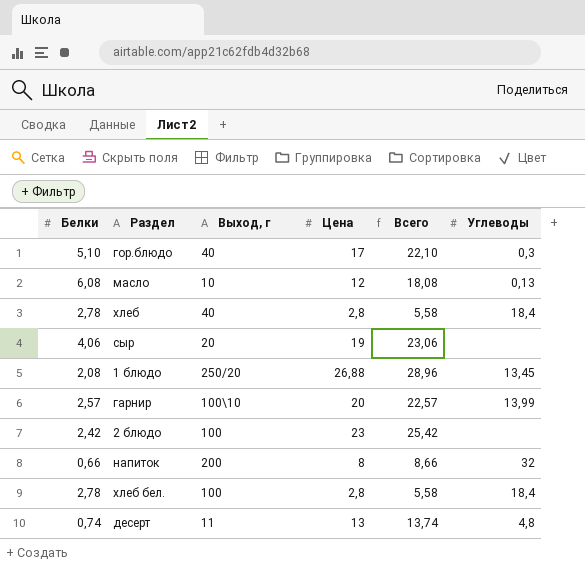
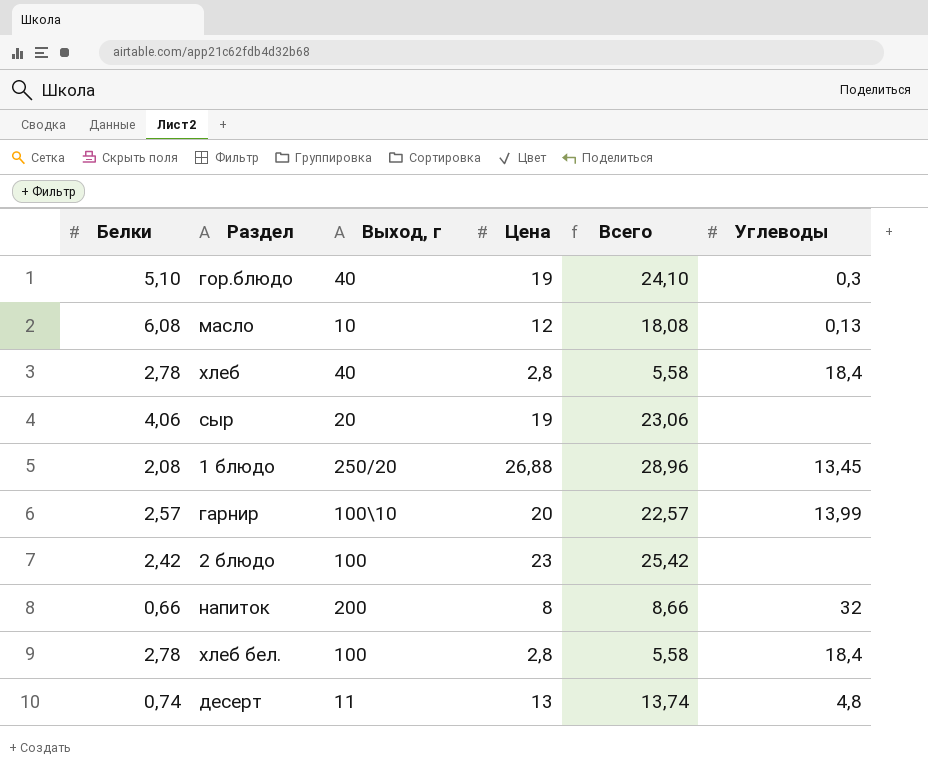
гор.блюдо | Цена: 17 -> 19
гор.блюдо | Всего: 22,10 -> 24,10

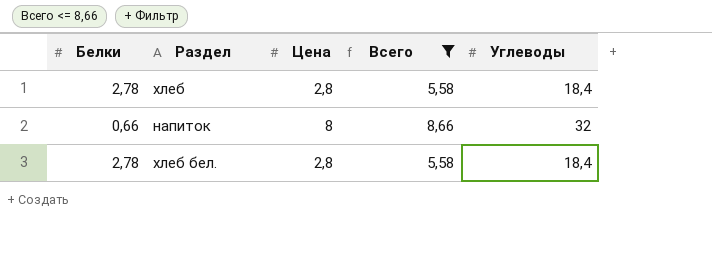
filter: none -> Всего <= 8,66
column Выход, г | position: 3 -> none

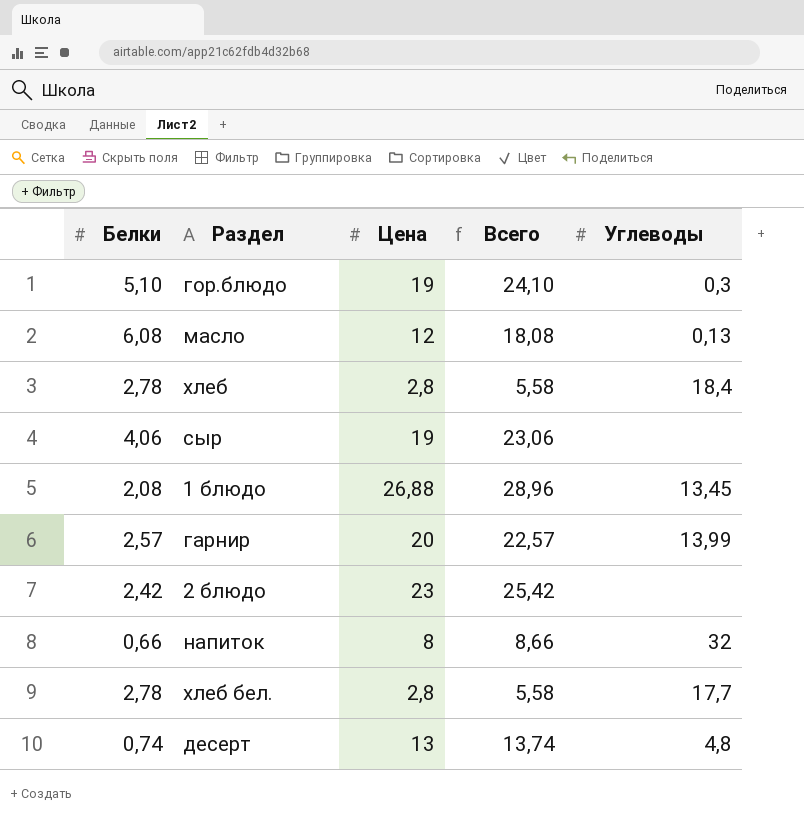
filter: Всего <= 8,66 -> none
хлеб бел. | Углеводы: 18,4 -> 17,7

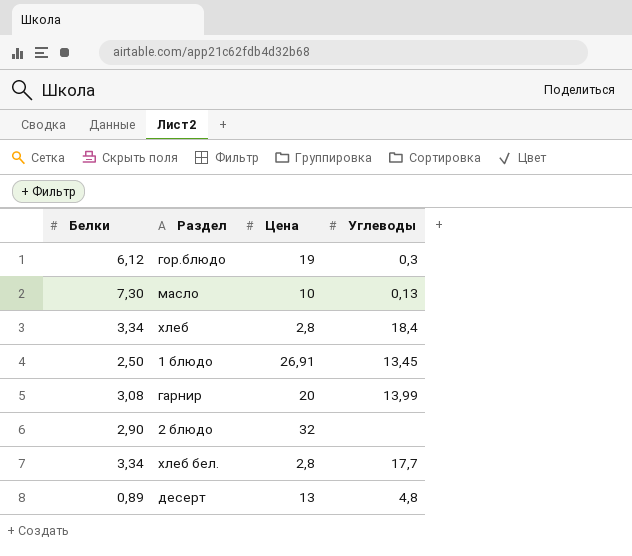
column Всего | formula: [Белки] + [Цена] -> none
row сыр: 4,06 | 19 | 23,06 | none -> none
row напиток: 0,66 | 8 | 8,66 | 32 -> none
гор.блюдо | Белки: 5,10 -> 6,12
масло | Белки: 6,08 -> 7,30
масло | Цена: 12 -> 10
хлеб | Белки: 2,78 -> 3,34
1 блюдо | Белки: 2,08 -> 2,50
1 блюдо | Цена: 26,88 -> 26,91
гарнир | Белки: 2,57 -> 3,08
2 блюдо | Белки: 2,42 -> 2,90
2 блюдо | Цена: 23 -> 32
хлеб бел. | Белки: 2,78 -> 3,34
десерт | Белки: 0,74 -> 0,89

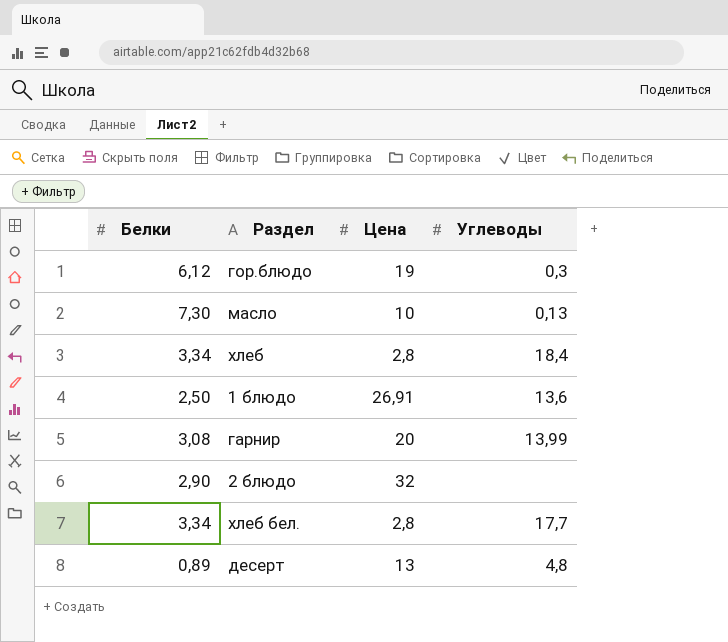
1 блюдо | Углеводы: 13,45 -> 13,6

